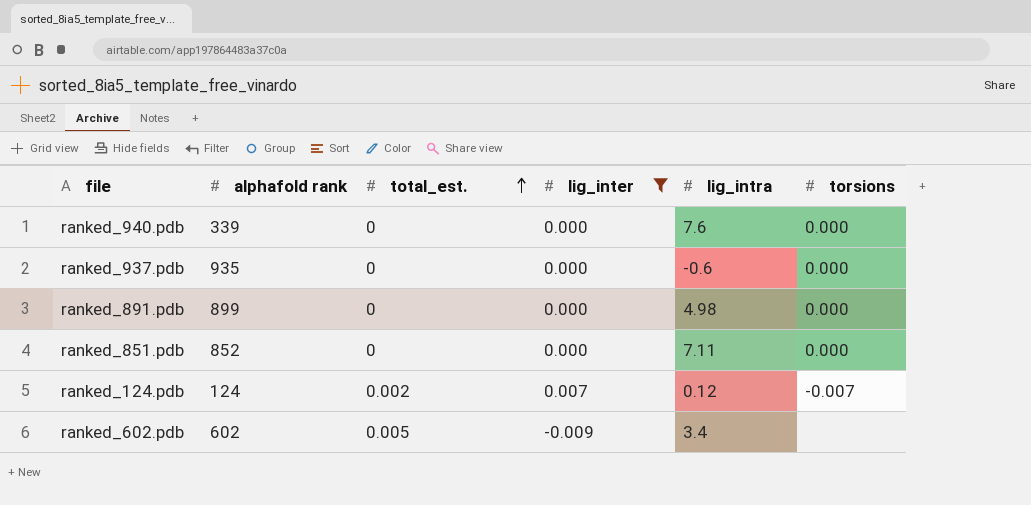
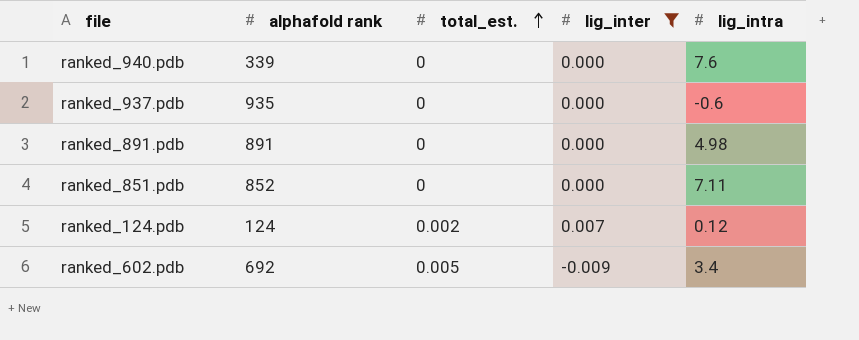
column torsions | position: 6 -> none
ranked_891.pdb | alphafold rank: 899 -> 891
ranked_602.pdb | alphafold rank: 602 -> 692

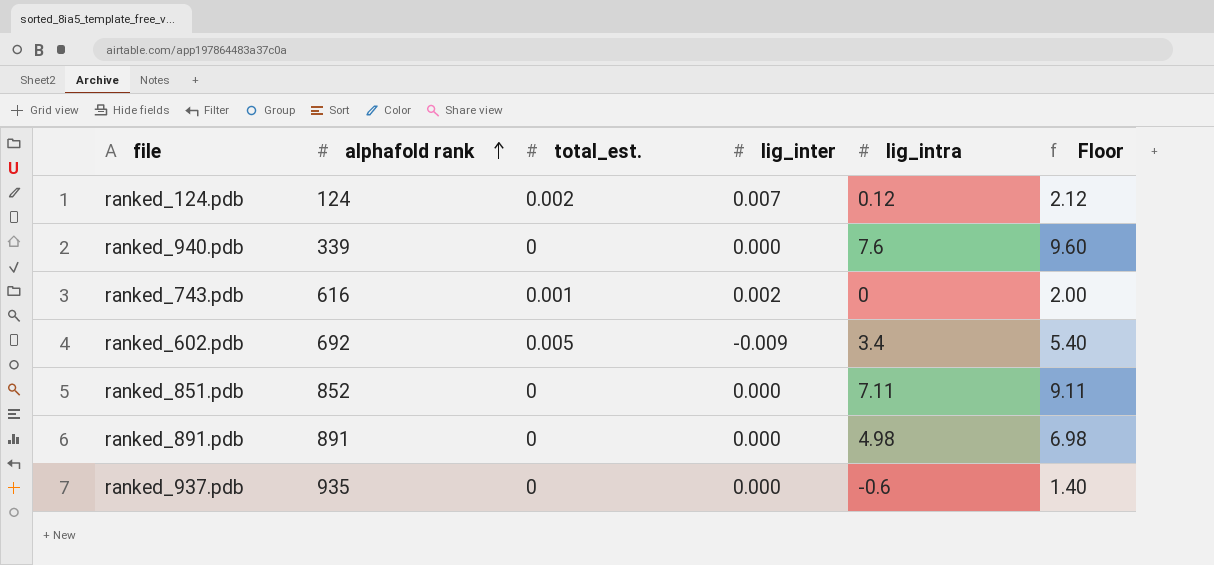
filter: lig_inter != 0.002 -> none
row order: total_est. ascending -> alphafold rank ascending
column Floor | formula: none -> [lig_intra] + 2

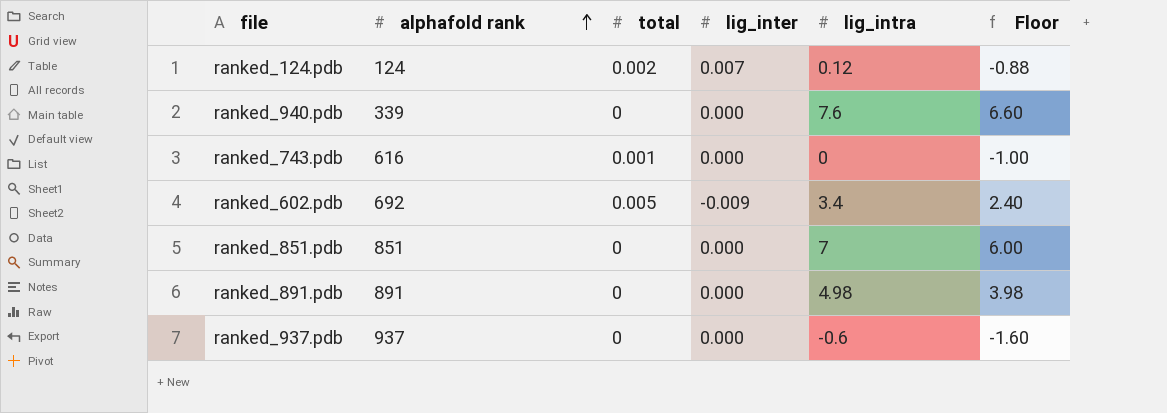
column name: total_est. -> total
column Floor | formula: [lig_intra] + 2 -> [lig_intra] - 1
ranked_743.pdb | lig_inter: 0.002 -> 0.000
ranked_851.pdb | alphafold rank: 852 -> 851
ranked_851.pdb | lig_intra: 7.11 -> 7
ranked_937.pdb | alphafold rank: 935 -> 937

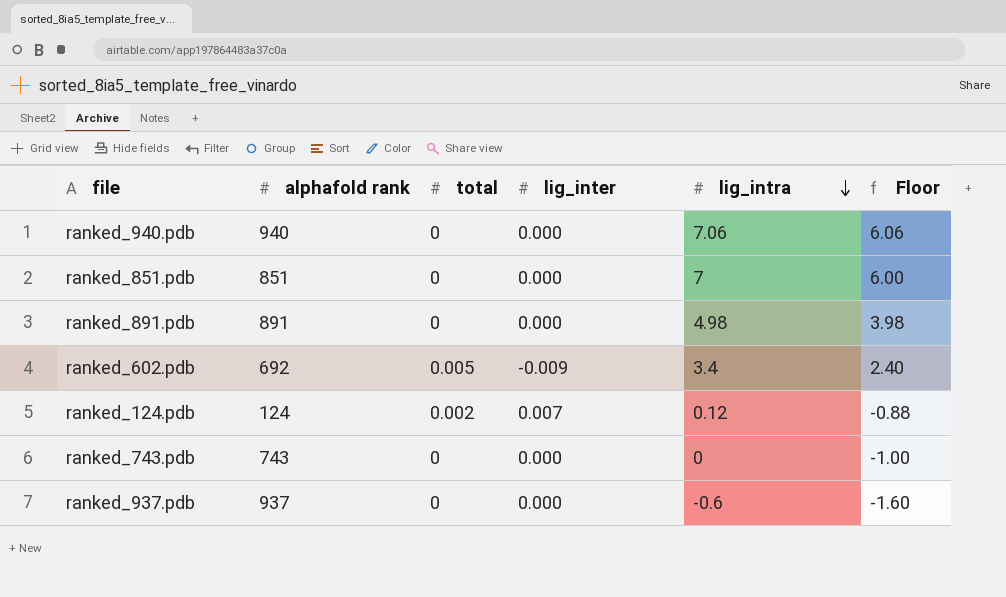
row order: alphafold rank ascending -> lig_intra descending
ranked_940.pdb | alphafold rank: 339 -> 940
ranked_940.pdb | lig_intra: 7.6 -> 7.06
ranked_940.pdb | Floor: 6.60 -> 6.06
ranked_743.pdb | alphafold rank: 616 -> 743
ranked_743.pdb | total: 0.001 -> 0

